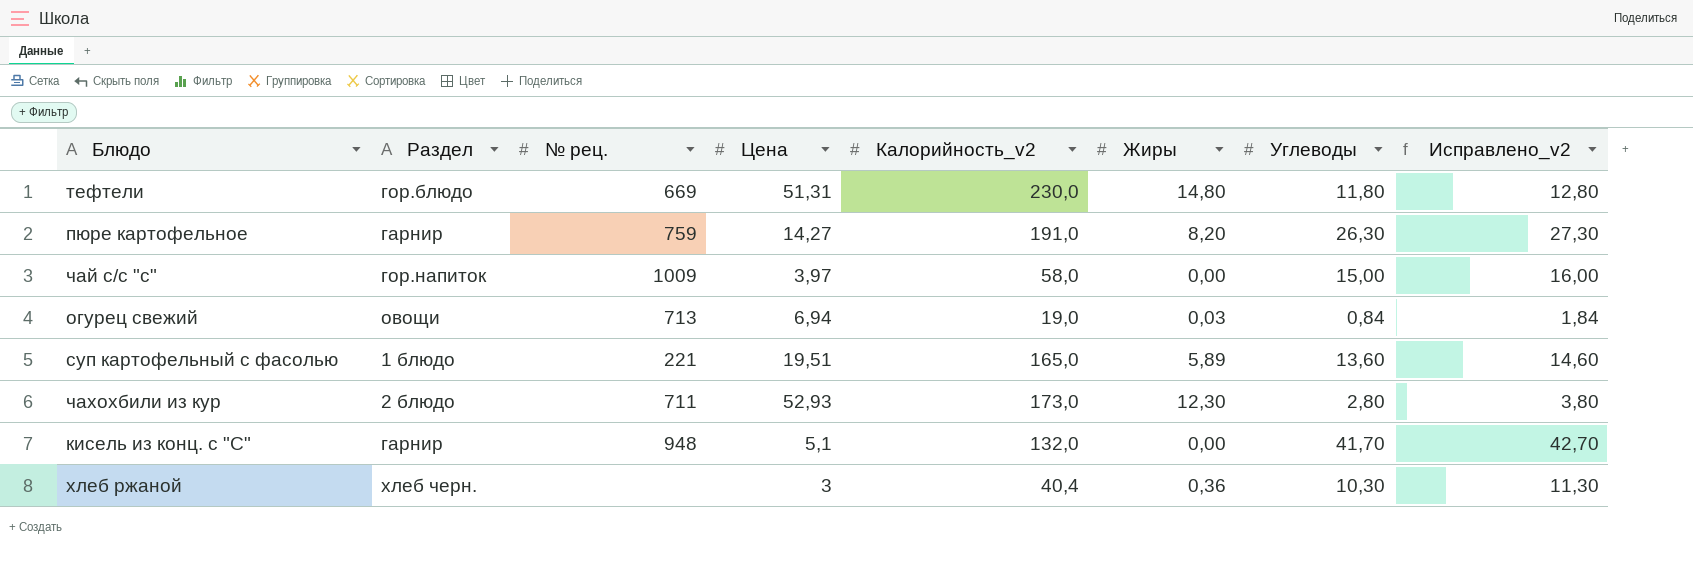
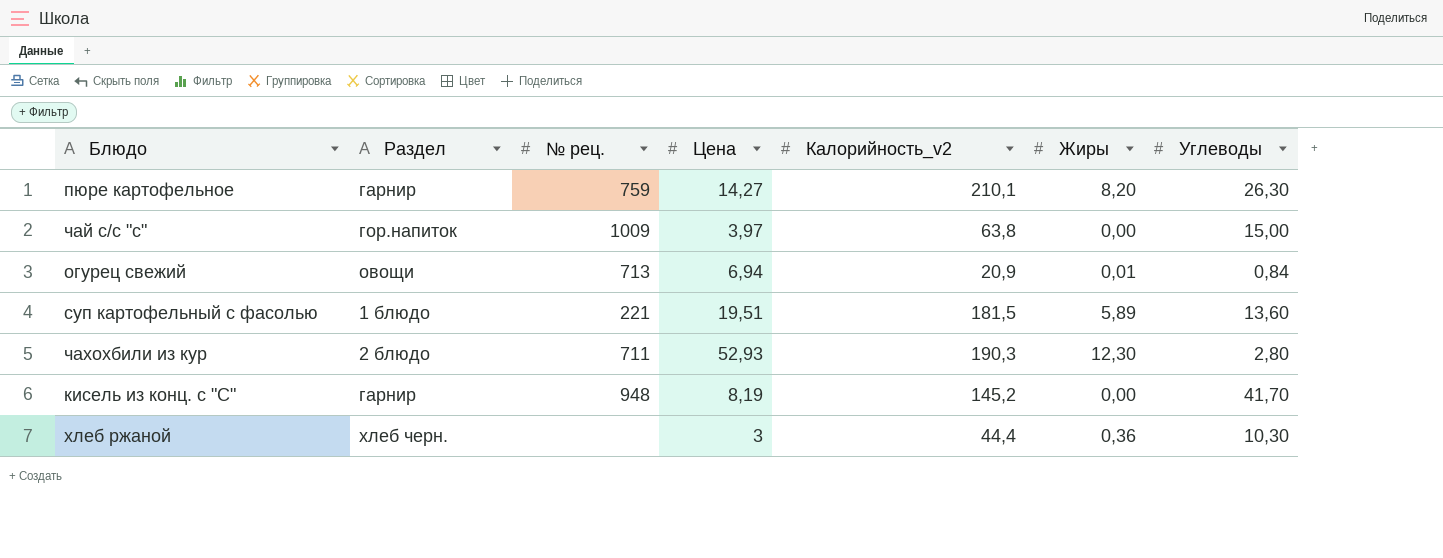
column Исправлено_v2 | formula: [Углеводы] + 1 -> none
row тефтели: гор.блюдо | 669 | 51,31 | 230,0 | 14,80 | 11,80 | 12,80 -> none
пюре картофельное | Калорийность_v2: 191,0 -> 210,1
чай с/с "с" | Калорийность_v2: 58,0 -> 63,8
огурец свежий | Калорийность_v2: 19,0 -> 20,9
огурец свежий | Жиры: 0,03 -> 0,01
суп картофельный с фасолью | Калорийность_v2: 165,0 -> 181,5
чахохбили из кур | Калорийность_v2: 173,0 -> 190,3
кисель из конц. с "С" | Цена: 5,1 -> 8,19
кисель из конц. с "С" | Калорийность_v2: 132,0 -> 145,2
хлеб ржаной | Калорийность_v2: 40,4 -> 44,4

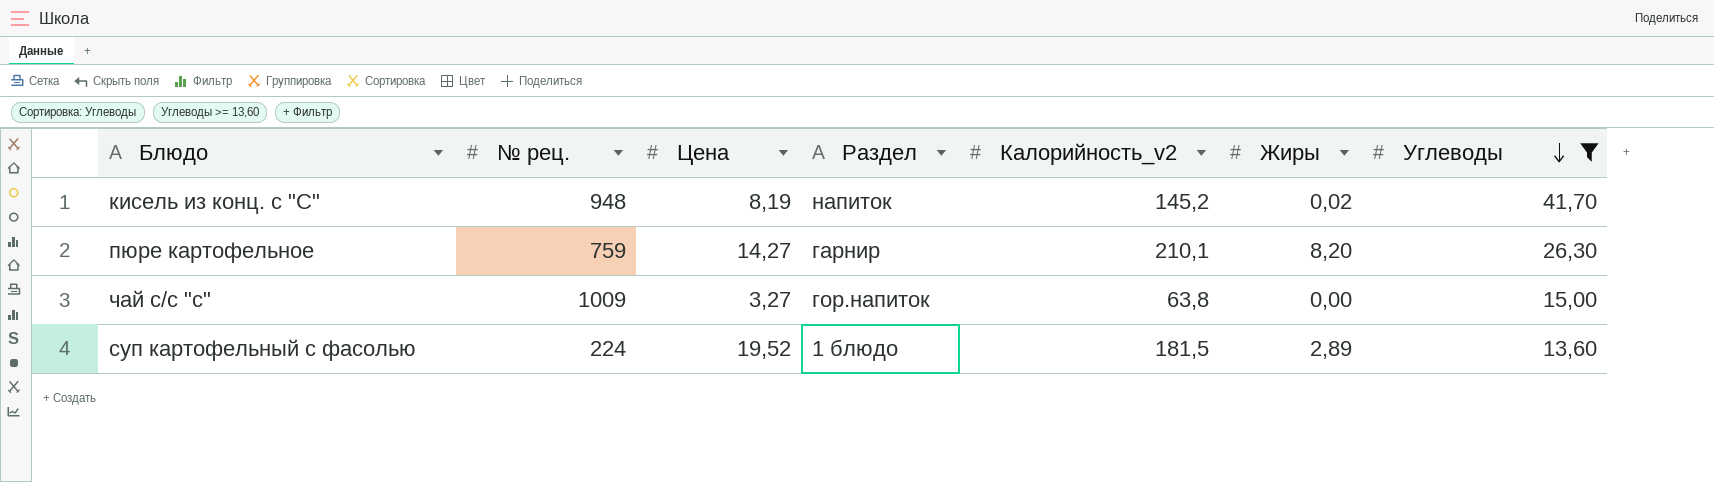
filter: none -> Углеводы >= 13,60
row order: none -> Углеводы descending
column Раздел | position: 2 -> 4
кисель из конц. с "С" | Раздел: гарнир -> напиток
кисель из конц. с "С" | Жиры: 0,00 -> 0,02
чай с/с "с" | Цена: 3,97 -> 3,27
суп картофельный с фасолью | № рец.: 221 -> 224
суп картофельный с фасолью | Цена: 19,51 -> 19,52
суп картофельный с фасолью | Жиры: 5,89 -> 2,89

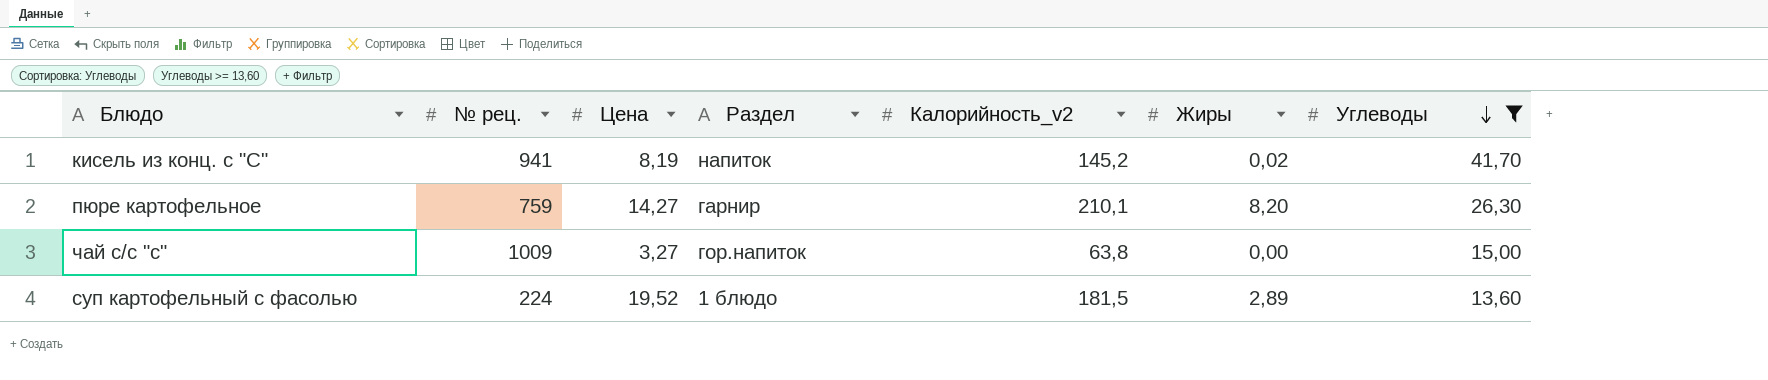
кисель из конц. с "С" | № рец.: 948 -> 941

